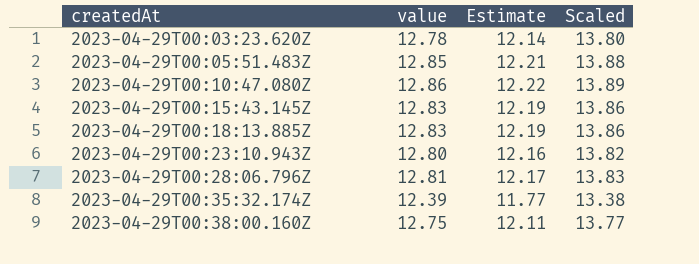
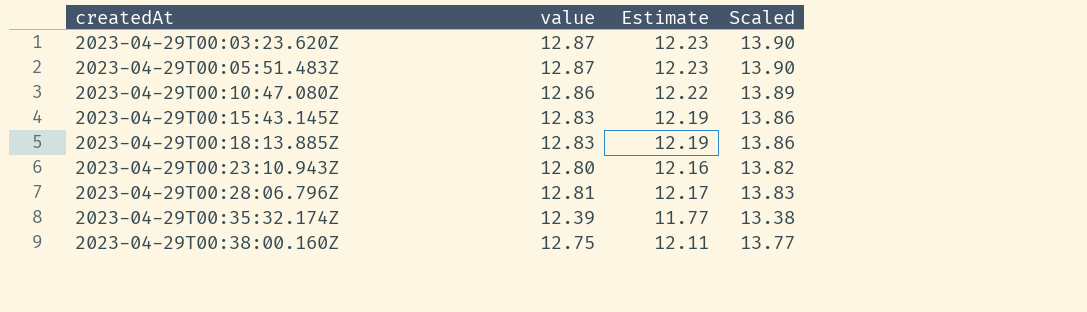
2023-04-29T00:03:23.620Z | value: 12.78 -> 12.87
2023-04-29T00:03:23.620Z | Estimate: 12.14 -> 12.23
2023-04-29T00:03:23.620Z | Scaled: 13.80 -> 13.90
2023-04-29T00:05:51.483Z | value: 12.85 -> 12.87
2023-04-29T00:05:51.483Z | Estimate: 12.21 -> 12.23
2023-04-29T00:05:51.483Z | Scaled: 13.88 -> 13.90

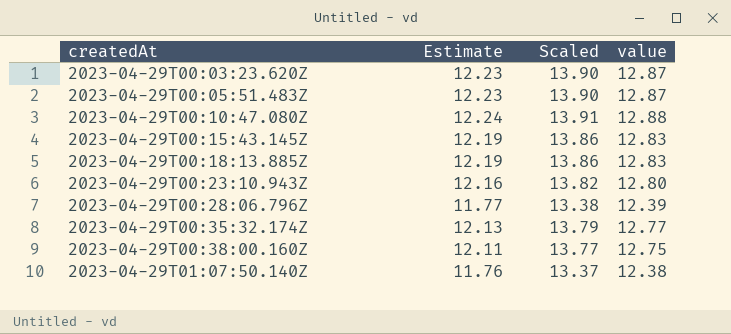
column value | position: 2 -> 4
2023-04-29T00:10:47.080Z | Estimate: 12.22 -> 12.24
2023-04-29T00:10:47.080Z | Scaled: 13.89 -> 13.91
2023-04-29T00:10:47.080Z | value: 12.86 -> 12.88
2023-04-29T00:28:06.796Z | Estimate: 12.17 -> 11.77
2023-04-29T00:28:06.796Z | Scaled: 13.83 -> 13.38
2023-04-29T00:28:06.796Z | value: 12.81 -> 12.39
2023-04-29T00:35:32.174Z | Estimate: 11.77 -> 12.13
2023-04-29T00:35:32.174Z | Scaled: 13.38 -> 13.79
2023-04-29T00:35:32.174Z | value: 12.39 -> 12.77
row 2023-04-29T01:07:50.140Z: none -> 11.76 | 13.37 | 12.38

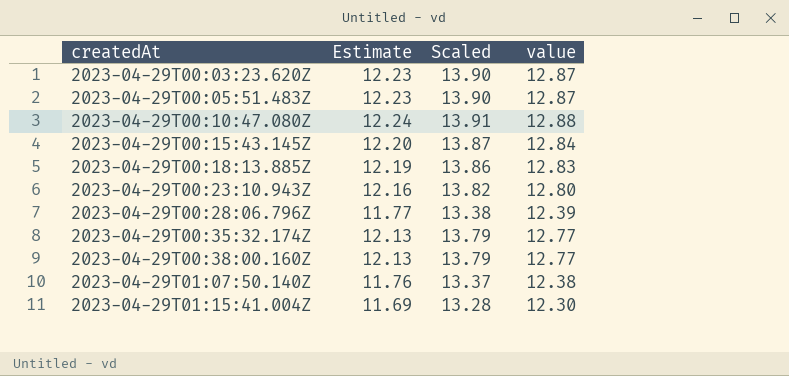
2023-04-29T00:15:43.145Z | Estimate: 12.19 -> 12.20
2023-04-29T00:15:43.145Z | Scaled: 13.86 -> 13.87
2023-04-29T00:15:43.145Z | value: 12.83 -> 12.84
2023-04-29T00:38:00.160Z | Estimate: 12.11 -> 12.13
2023-04-29T00:38:00.160Z | Scaled: 13.77 -> 13.79
2023-04-29T00:38:00.160Z | value: 12.75 -> 12.77
row 2023-04-29T01:15:41.004Z: none -> 11.69 | 13.28 | 12.30

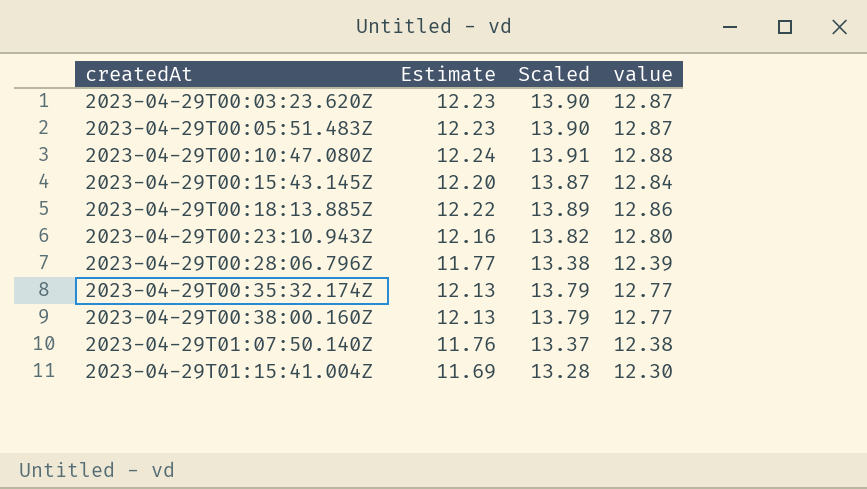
2023-04-29T00:18:13.885Z | Estimate: 12.19 -> 12.22
2023-04-29T00:18:13.885Z | Scaled: 13.86 -> 13.89
2023-04-29T00:18:13.885Z | value: 12.83 -> 12.86

